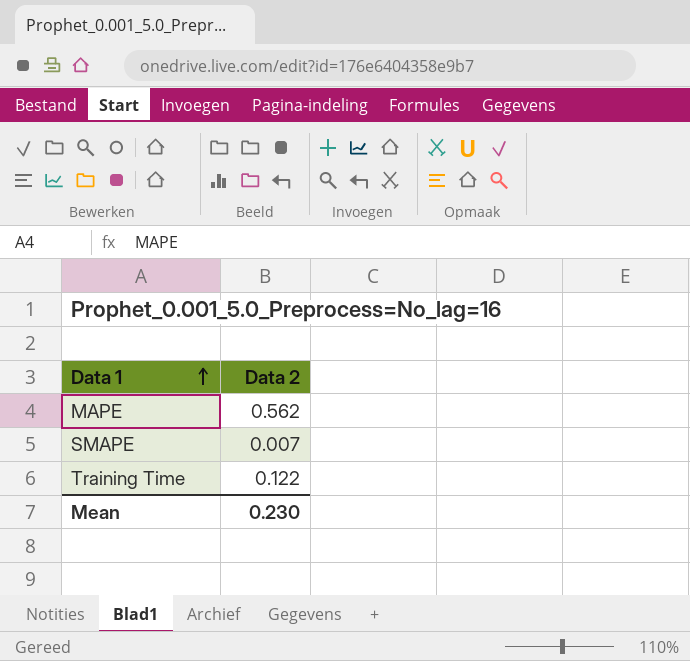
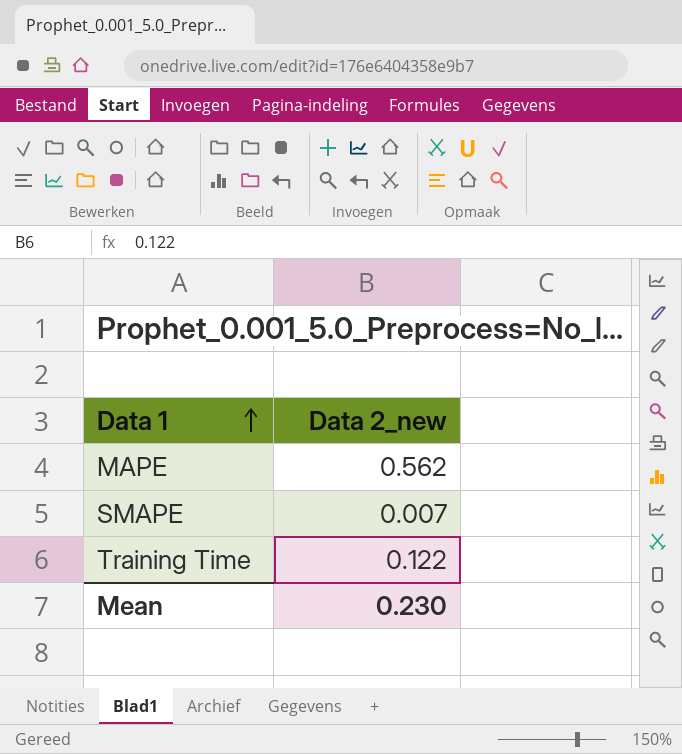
column name: Data 2 -> Data 2_new

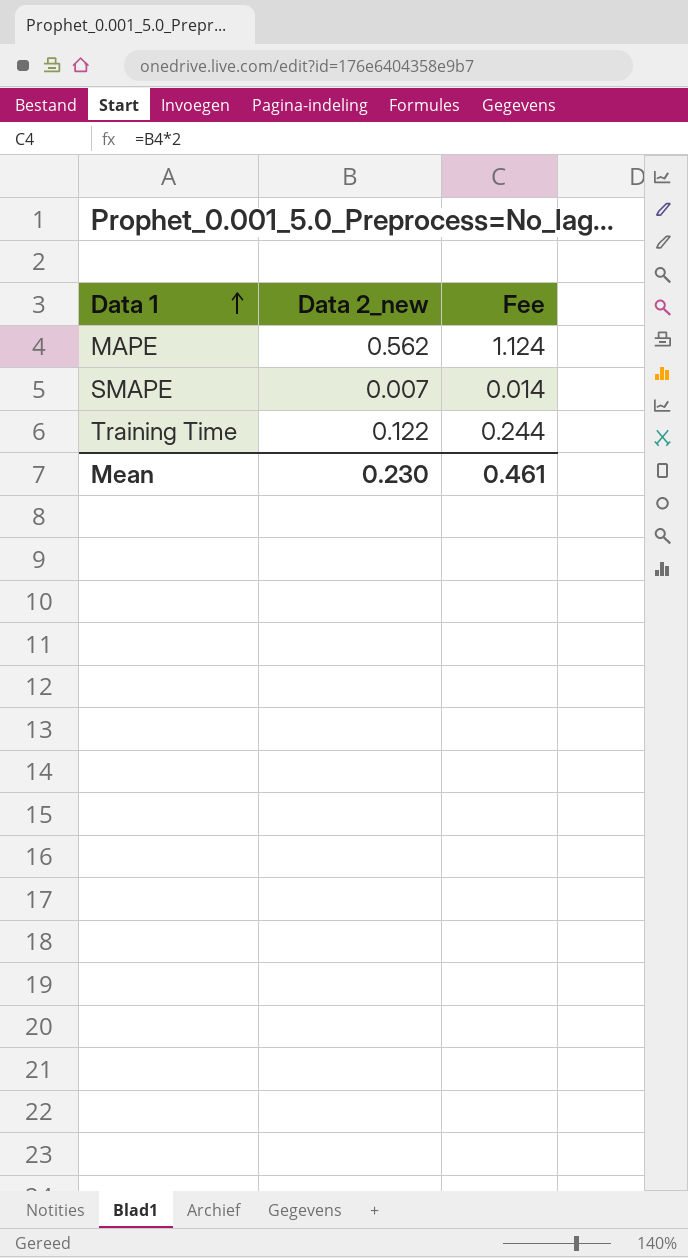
column Fee | formula: none -> [Data 2_new] * 2

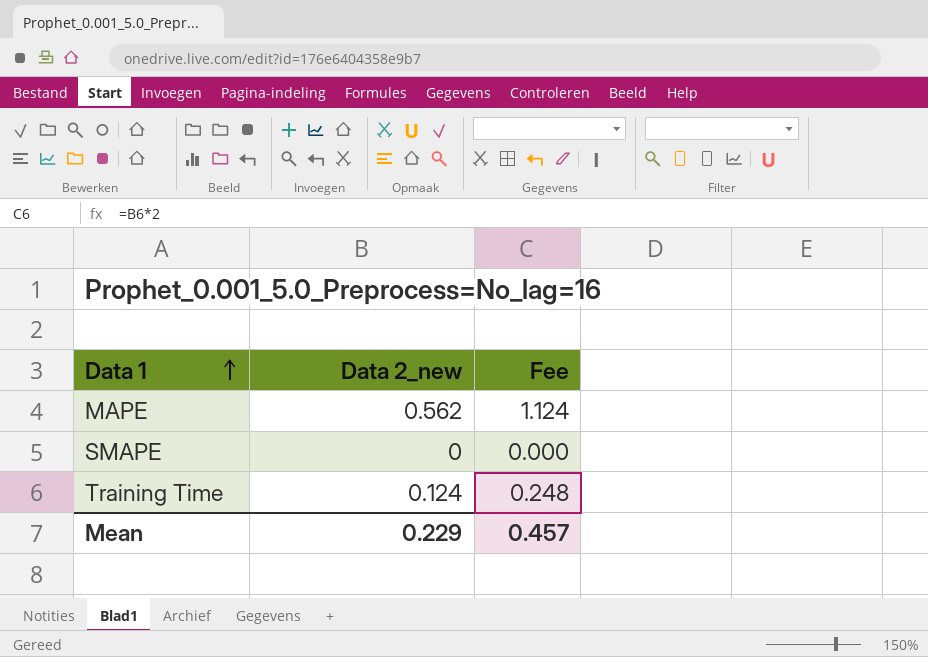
SMAPE | Data 2_new: 0.007 -> 0
SMAPE | Fee: 0.014 -> 0.000
Training Time | Data 2_new: 0.122 -> 0.124
Training Time | Fee: 0.244 -> 0.248
Mean | Data 2_new: 0.230 -> 0.229
Mean | Fee: 0.461 -> 0.457

